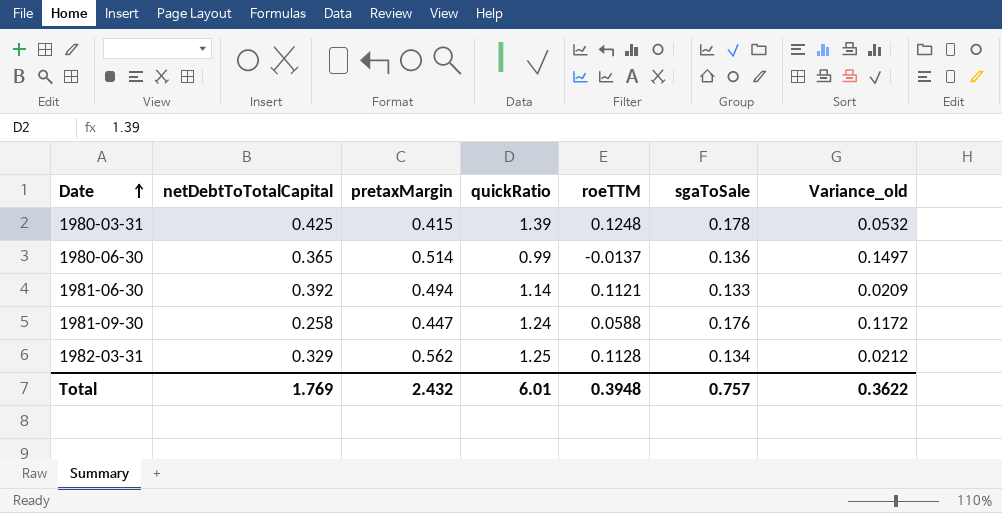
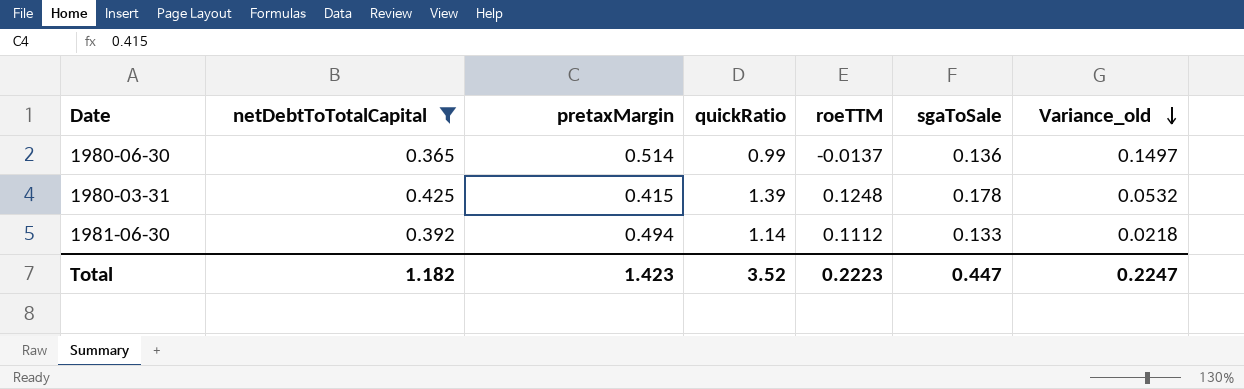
filter: none -> netDebtToTotalCapital >= 0.365
row order: Date ascending -> Variance_old descending
1981-06-30 | roeTTM: 0.1121 -> 0.1112
1981-06-30 | Variance_old: 0.0209 -> 0.0218
Total | netDebtToTotalCapital: 1.769 -> 1.182
Total | pretaxMargin: 2.432 -> 1.423
Total | quickRatio: 6.01 -> 3.52
Total | roeTTM: 0.3948 -> 0.2223
Total | sgaToSale: 0.757 -> 0.447
Total | Variance_old: 0.3622 -> 0.2247

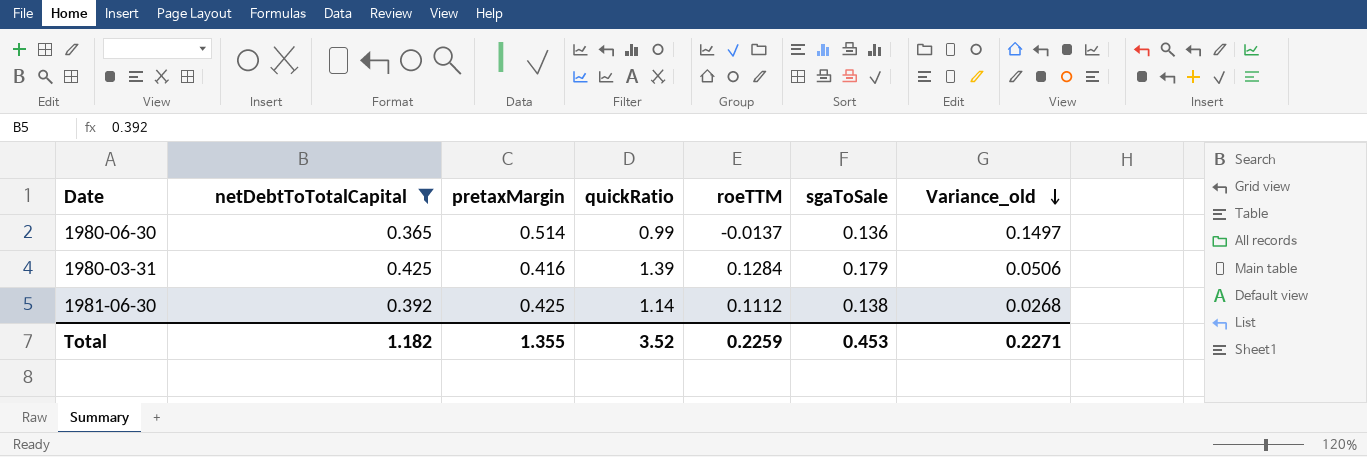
1980-03-31 | pretaxMargin: 0.415 -> 0.416
1980-03-31 | roeTTM: 0.1248 -> 0.1284
1980-03-31 | sgaToSale: 0.178 -> 0.179
1980-03-31 | Variance_old: 0.0532 -> 0.0506
1981-06-30 | pretaxMargin: 0.494 -> 0.425
1981-06-30 | sgaToSale: 0.133 -> 0.138
1981-06-30 | Variance_old: 0.0218 -> 0.0268
Total | pretaxMargin: 1.423 -> 1.355
Total | roeTTM: 0.2223 -> 0.2259
Total | sgaToSale: 0.447 -> 0.453
Total | Variance_old: 0.2247 -> 0.2271

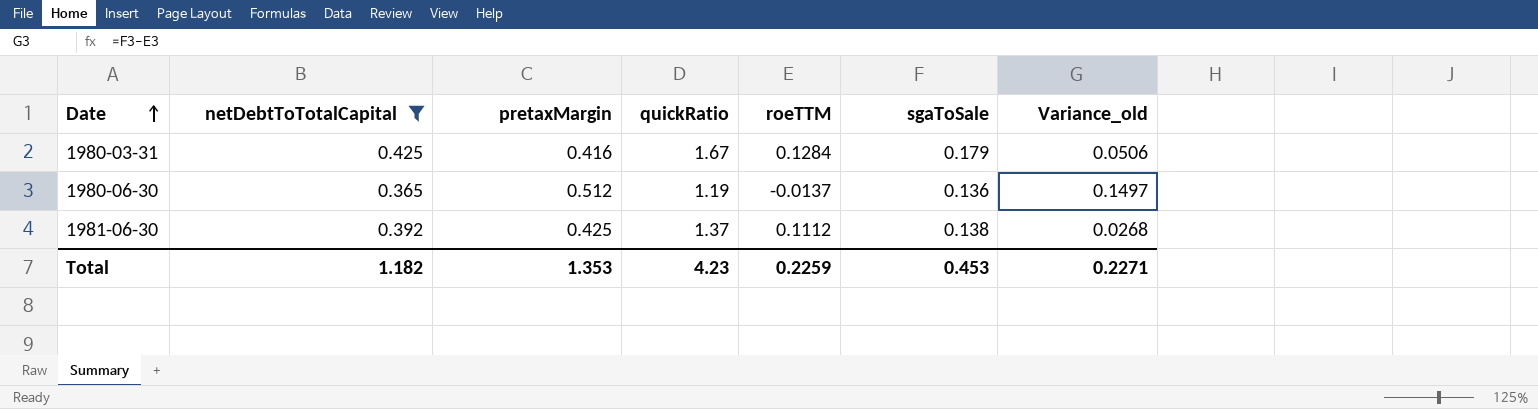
row order: Variance_old descending -> Date ascending
1980-03-31 | quickRatio: 1.39 -> 1.67
1980-06-30 | pretaxMargin: 0.514 -> 0.512
1980-06-30 | quickRatio: 0.99 -> 1.19
1981-06-30 | quickRatio: 1.14 -> 1.37
Total | pretaxMargin: 1.355 -> 1.353
Total | quickRatio: 3.52 -> 4.23

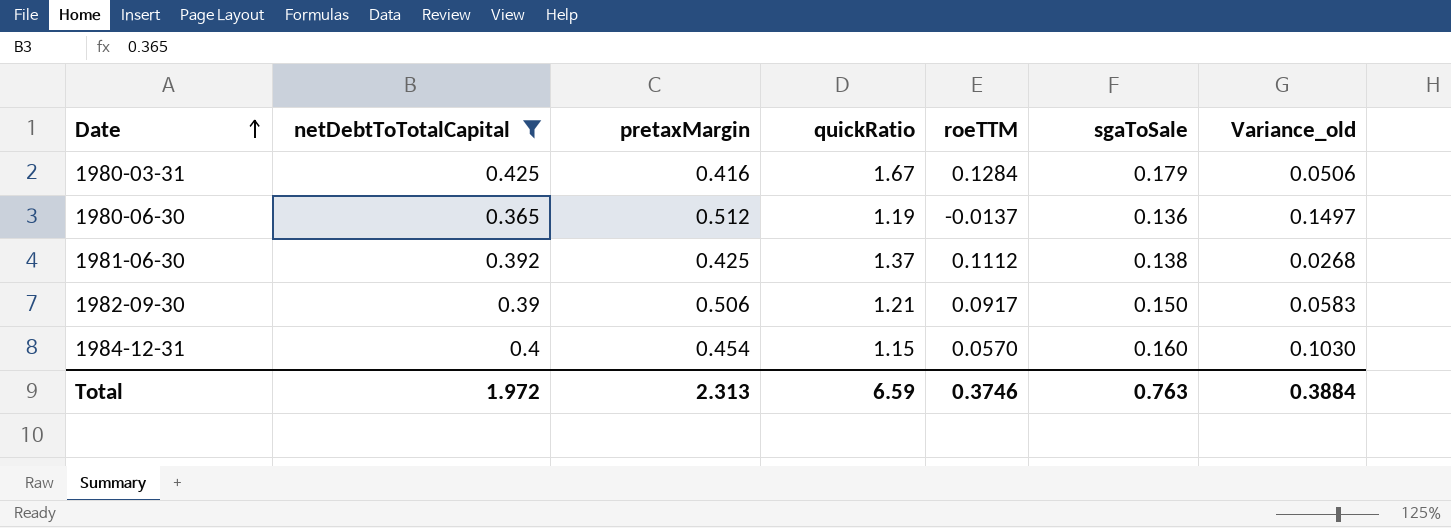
row 1982-09-30: none -> 0.39 | 0.506 | 1.21 | 0.0917 | 0.150 | 0.0583
row 1984-12-31: none -> 0.4 | 0.454 | 1.15 | 0.0570 | 0.160 | 0.1030
Total | netDebtToTotalCapital: 1.182 -> 1.972
Total | pretaxMargin: 1.353 -> 2.313
Total | quickRatio: 4.23 -> 6.59
Total | roeTTM: 0.2259 -> 0.3746
Total | sgaToSale: 0.453 -> 0.763
Total | Variance_old: 0.2271 -> 0.3884

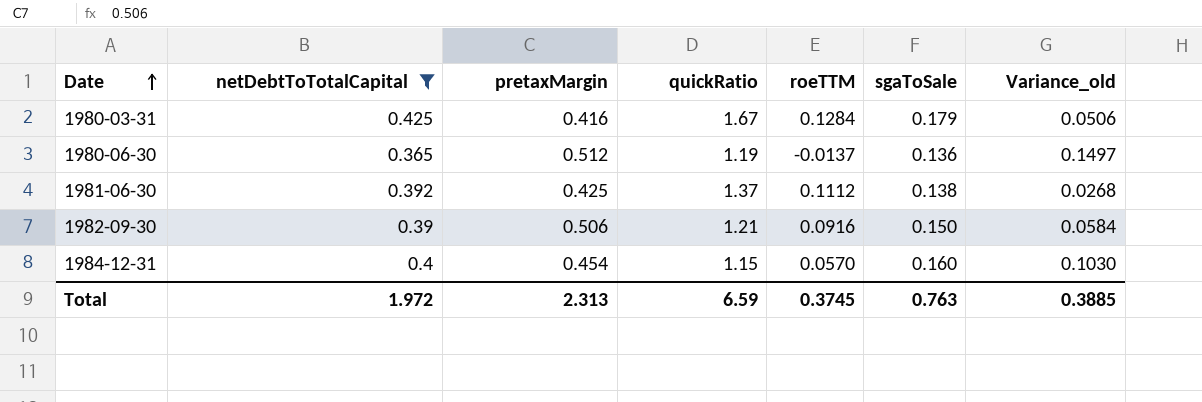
1982-09-30 | roeTTM: 0.0917 -> 0.0916
1982-09-30 | Variance_old: 0.0583 -> 0.0584
Total | roeTTM: 0.3746 -> 0.3745
Total | Variance_old: 0.3884 -> 0.3885

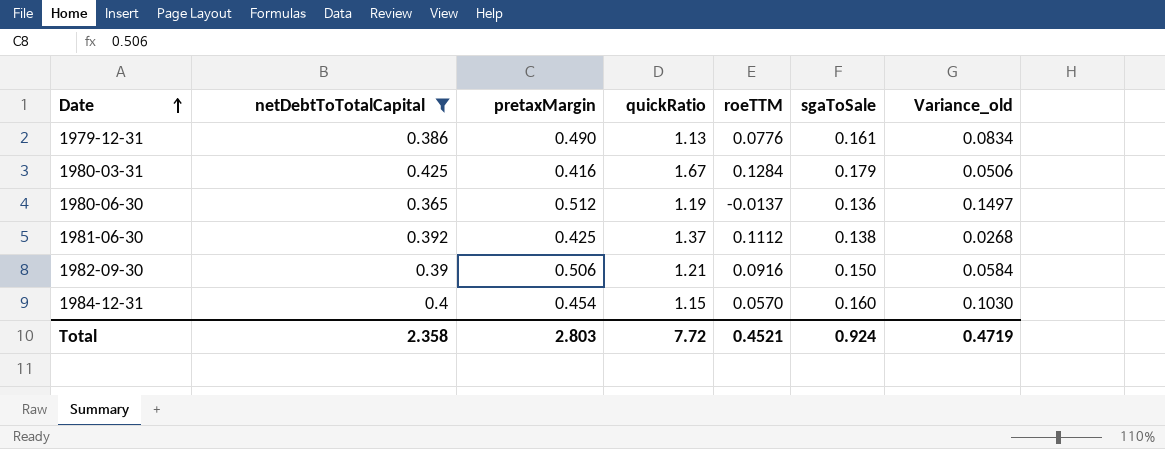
row 1979-12-31: none -> 0.386 | 0.490 | 1.13 | 0.0776 | 0.161 | 0.0834
Total | netDebtToTotalCapital: 1.972 -> 2.358
Total | pretaxMargin: 2.313 -> 2.803
Total | quickRatio: 6.59 -> 7.72
Total | roeTTM: 0.3745 -> 0.4521
Total | sgaToSale: 0.763 -> 0.924
Total | Variance_old: 0.3885 -> 0.4719

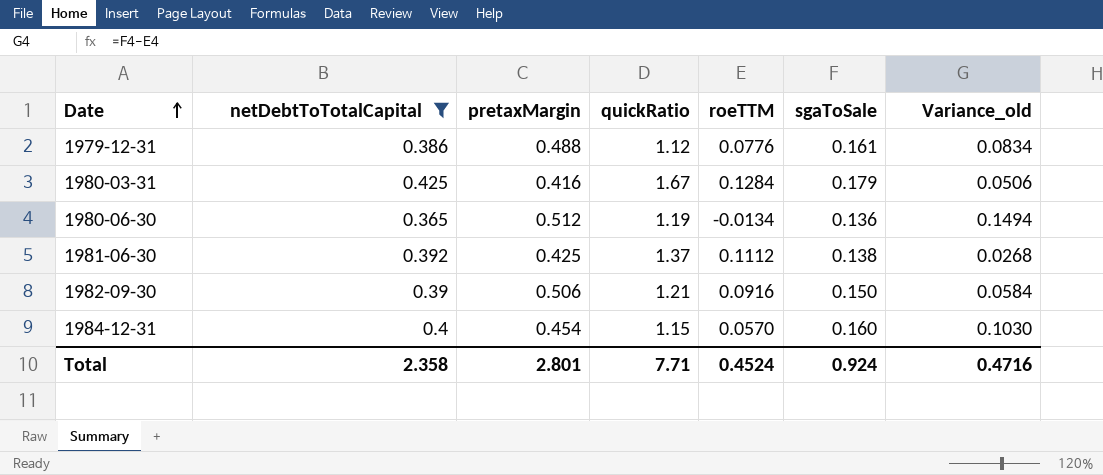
1979-12-31 | pretaxMargin: 0.490 -> 0.488
1979-12-31 | quickRatio: 1.13 -> 1.12
1980-06-30 | roeTTM: -0.0137 -> -0.0134
1980-06-30 | Variance_old: 0.1497 -> 0.1494
Total | pretaxMargin: 2.803 -> 2.801
Total | quickRatio: 7.72 -> 7.71
Total | roeTTM: 0.4521 -> 0.4524
Total | Variance_old: 0.4719 -> 0.4716

